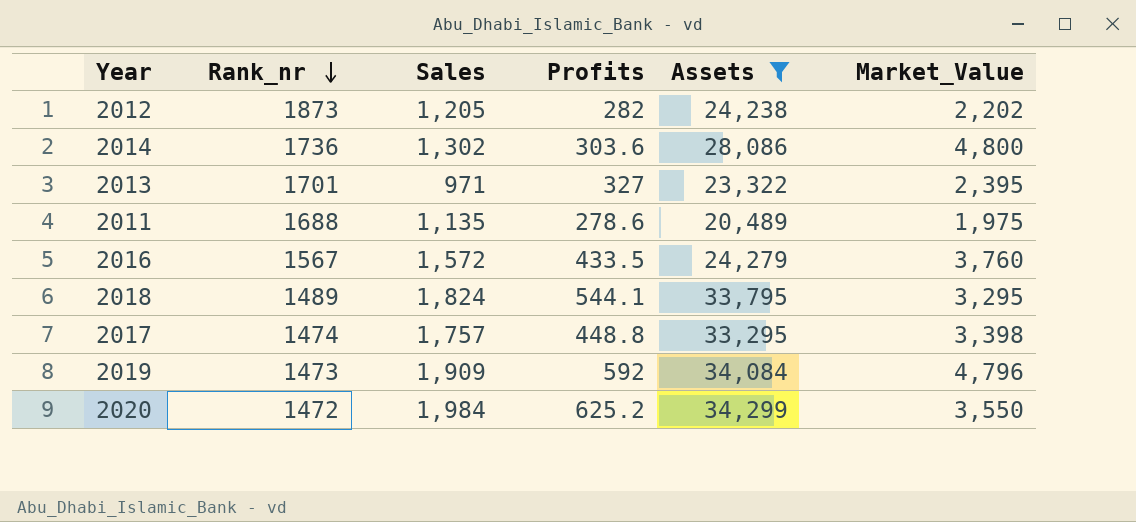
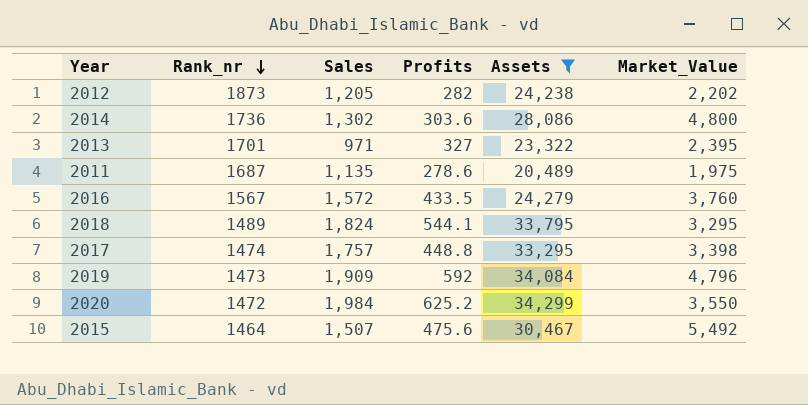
2011 | Rank_nr: 1688 -> 1687
row 2015: none -> 1464 | 1,507 | 475.6 | 30,467 | 5,492

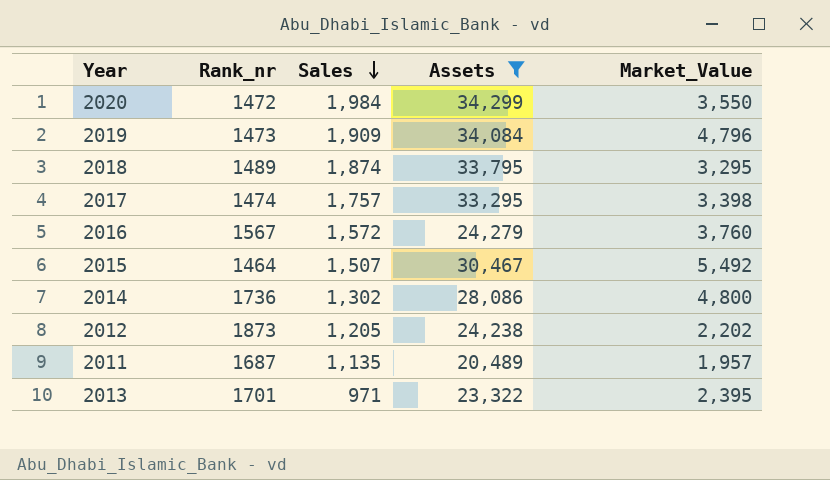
row order: Rank_nr descending -> Sales descending
column Profits | position: 4 -> none
2018 | Sales: 1,824 -> 1,874
2011 | Market_Value: 1,975 -> 1,957

